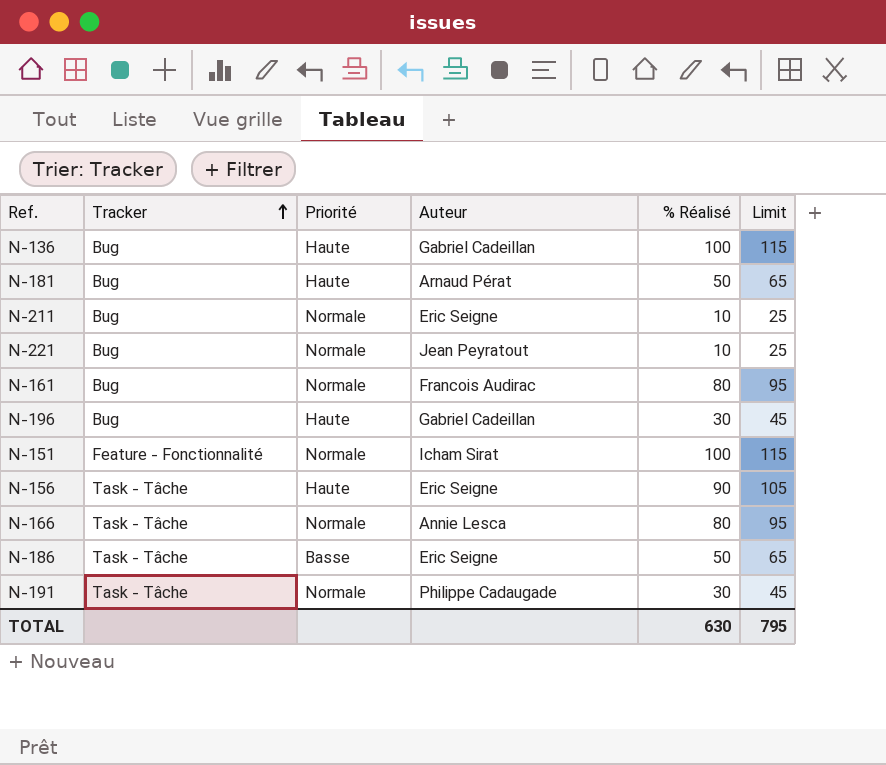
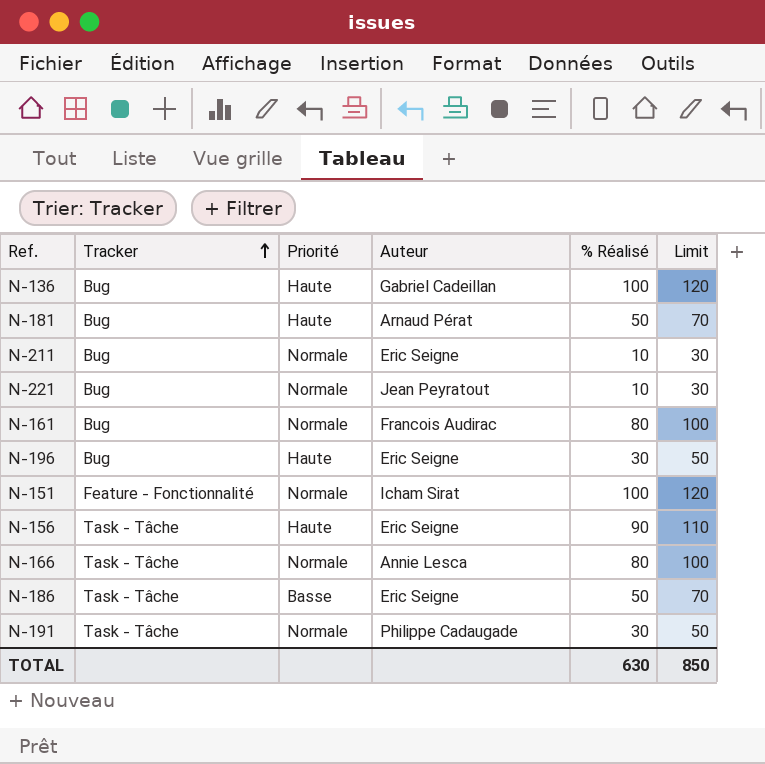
column Limit | formula: [% Réalisé] + 15 -> [% Réalisé] + 20
N-196 | Auteur: Gabriel Cadeillan -> Eric Seigne
TOTAL | Limit: 795 -> 850

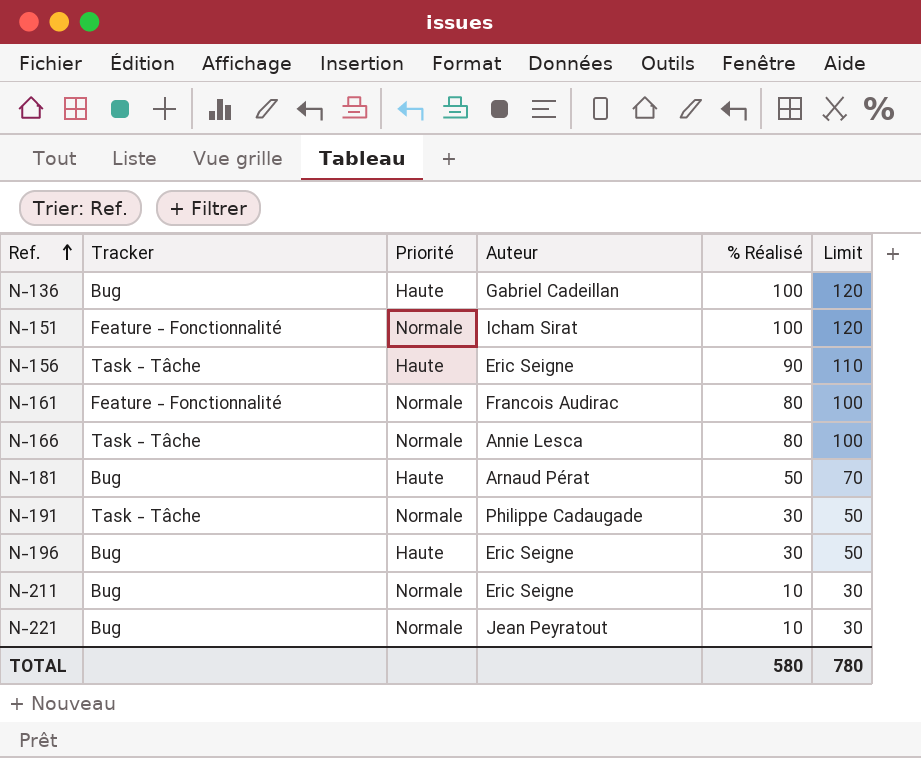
row order: Tracker ascending -> Ref. ascending
row N-186: Task - Tâche | Basse | Eric Seigne | 50 | 70 -> none
N-161 | Tracker: Bug -> Feature - Fonctionnalité
TOTAL | % Réalisé: 630 -> 580
TOTAL | Limit: 850 -> 780

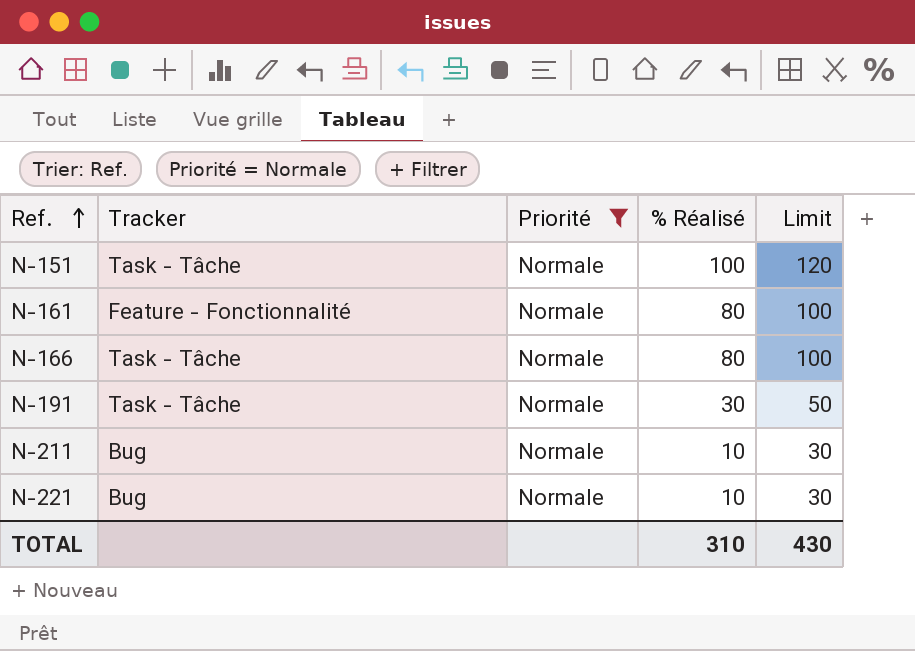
filter: none -> Priorité = Normale
column Auteur | position: 4 -> none
N-151 | Tracker: Feature - Fonctionnalité -> Task - Tâche
TOTAL | % Réalisé: 580 -> 310
TOTAL | Limit: 780 -> 430

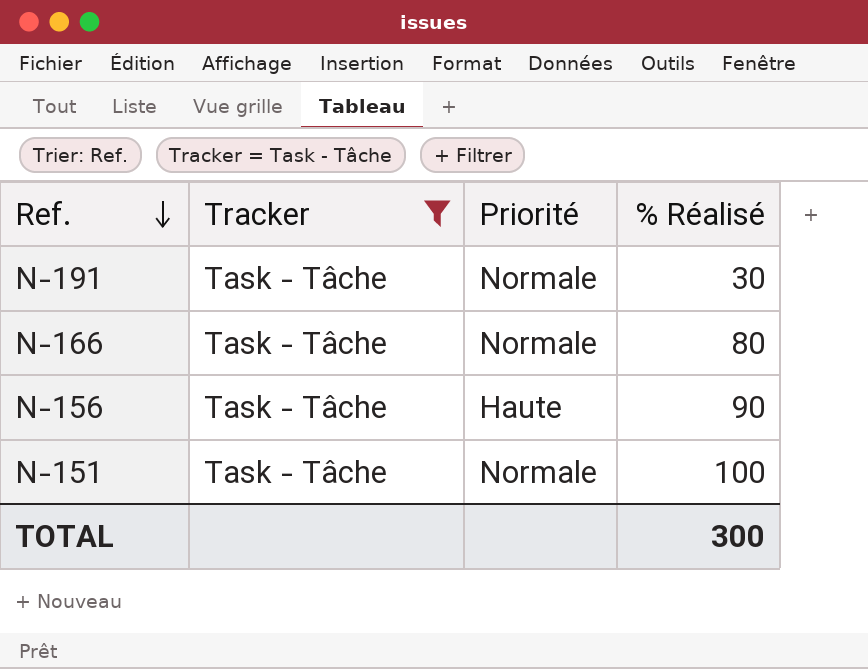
filter: Priorité = Normale -> Tracker = Task - Tâche
row order: Ref. ascending -> Ref. descending
column Limit | formula: [% Réalisé] + 20 -> none
TOTAL | % Réalisé: 310 -> 300

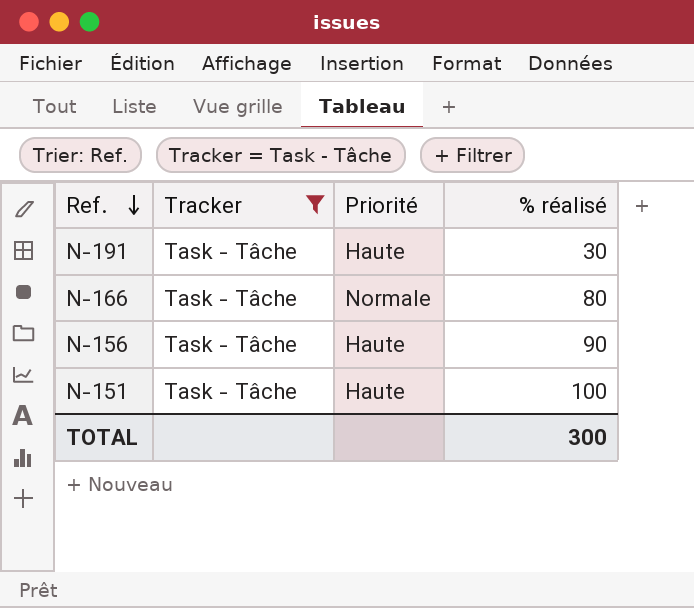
column name: % Réalisé -> % réalisé
N-191 | Priorité: Normale -> Haute
N-151 | Priorité: Normale -> Haute

